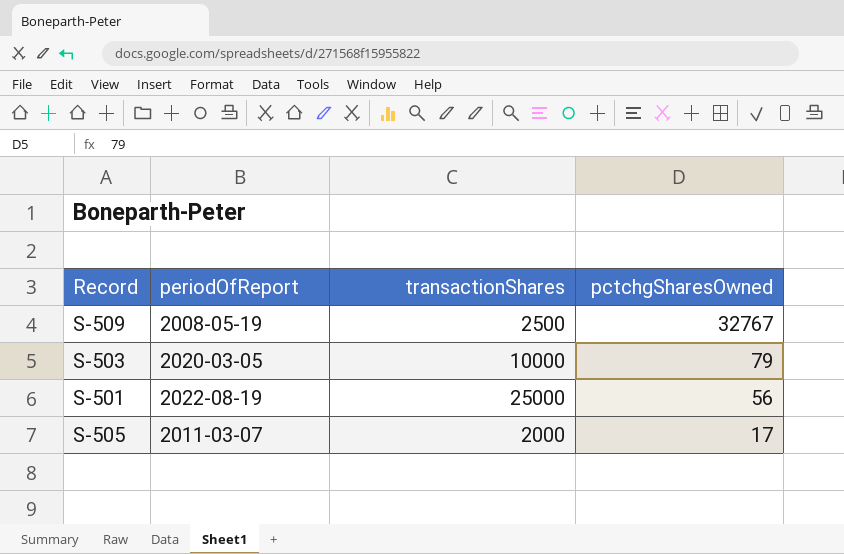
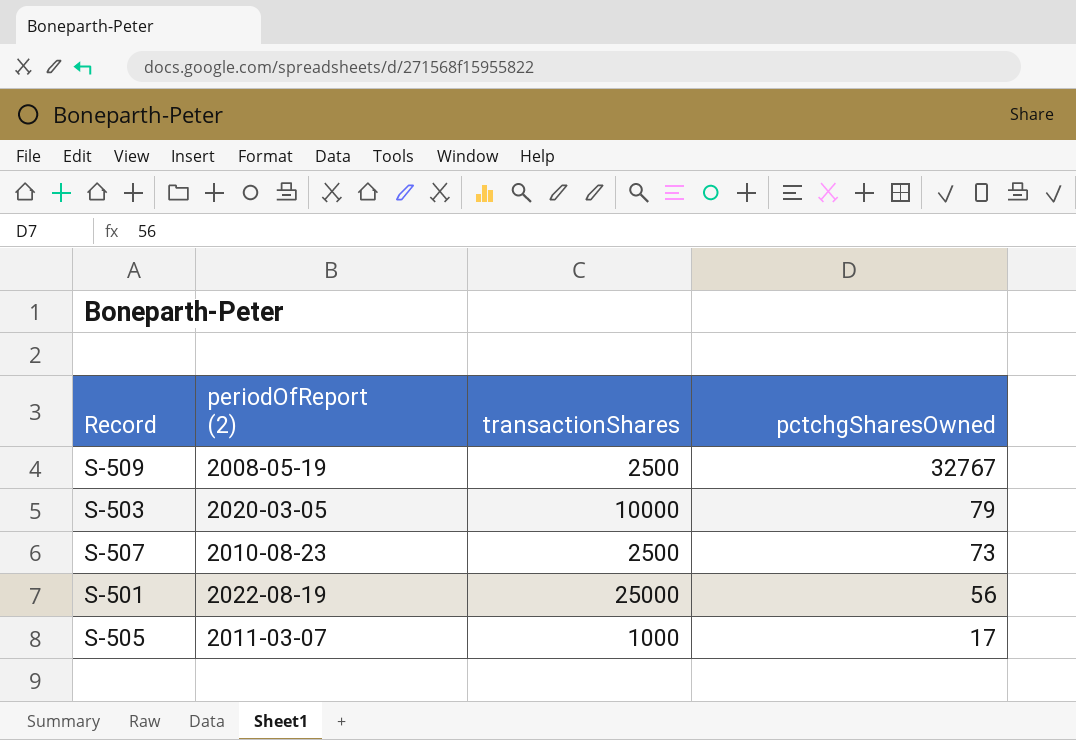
column name: periodOfReport -> periodOfReport (2)
row S-507: none -> 2010-08-23 | 2500 | 73
S-505 | transactionShares: 2000 -> 1000

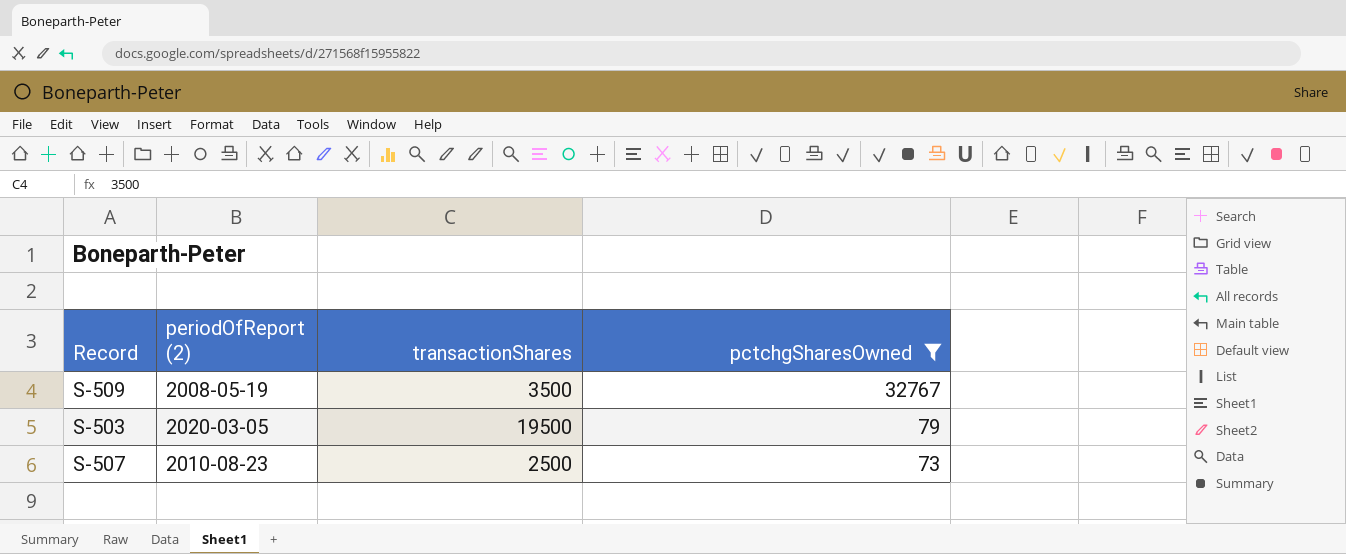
filter: none -> pctchgSharesOwned >= 73
S-509 | transactionShares: 2500 -> 3500
S-503 | transactionShares: 10000 -> 19500

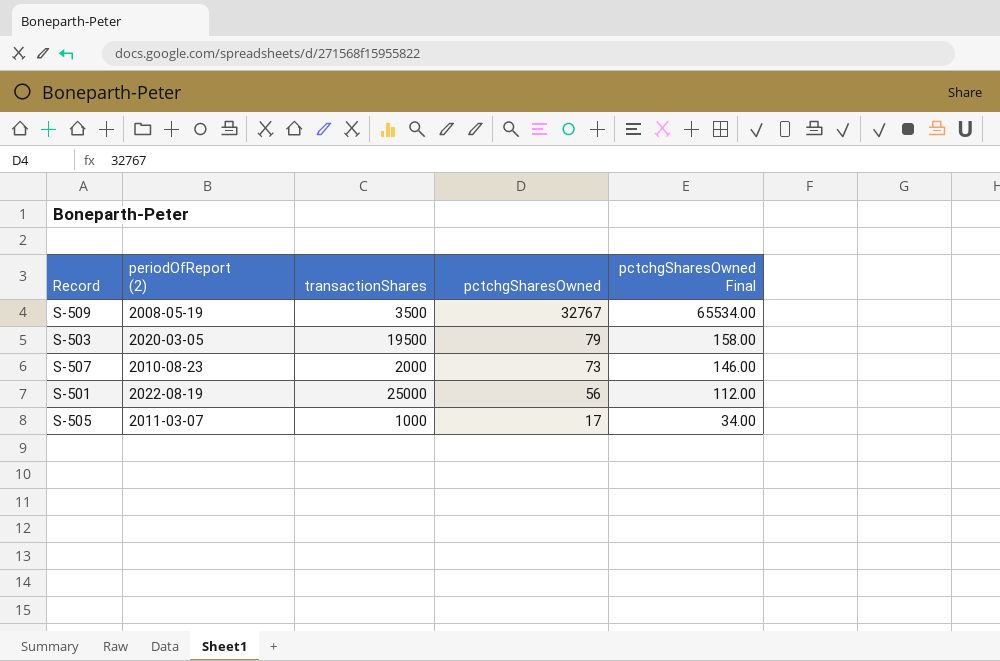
filter: pctchgSharesOwned >= 73 -> none
column pctchgSharesOwned Final | formula: none -> [pctchgSharesOwned] * 2
S-507 | transactionShares: 2500 -> 2000

